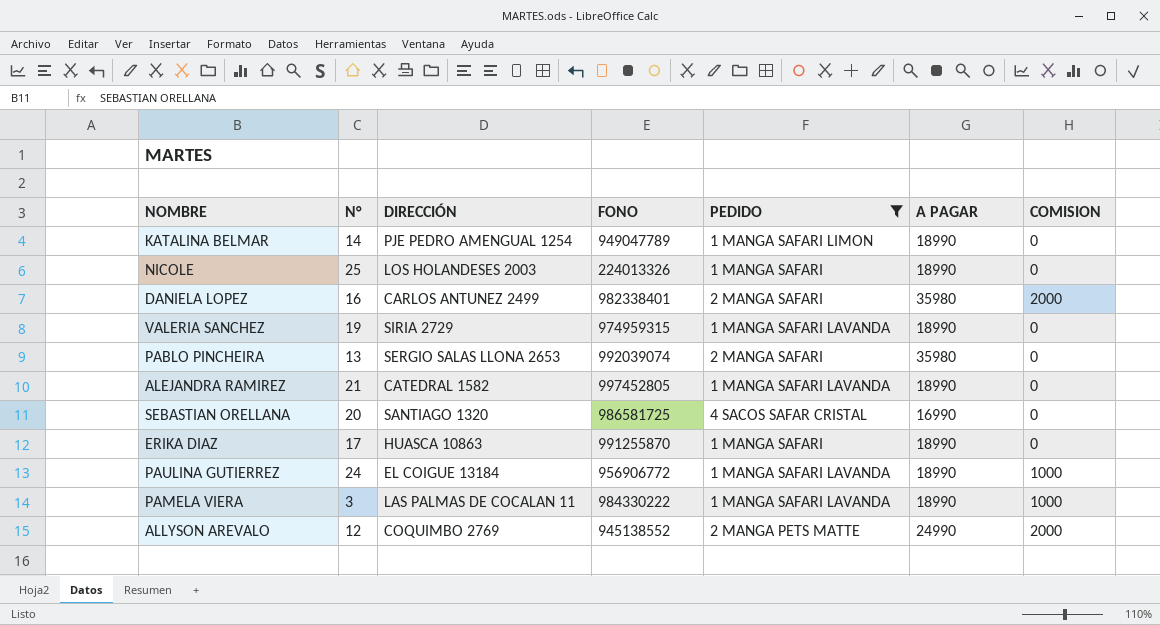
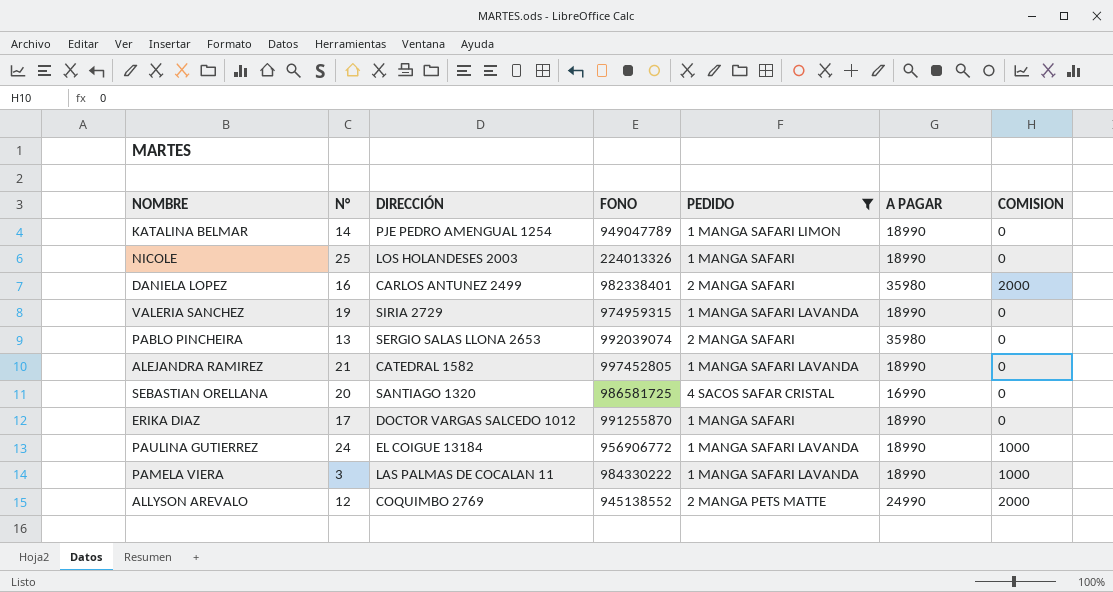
ERIKA DIAZ | DIRECCIÓN: HUASCA 10863 -> DOCTOR VARGAS SALCEDO 1012

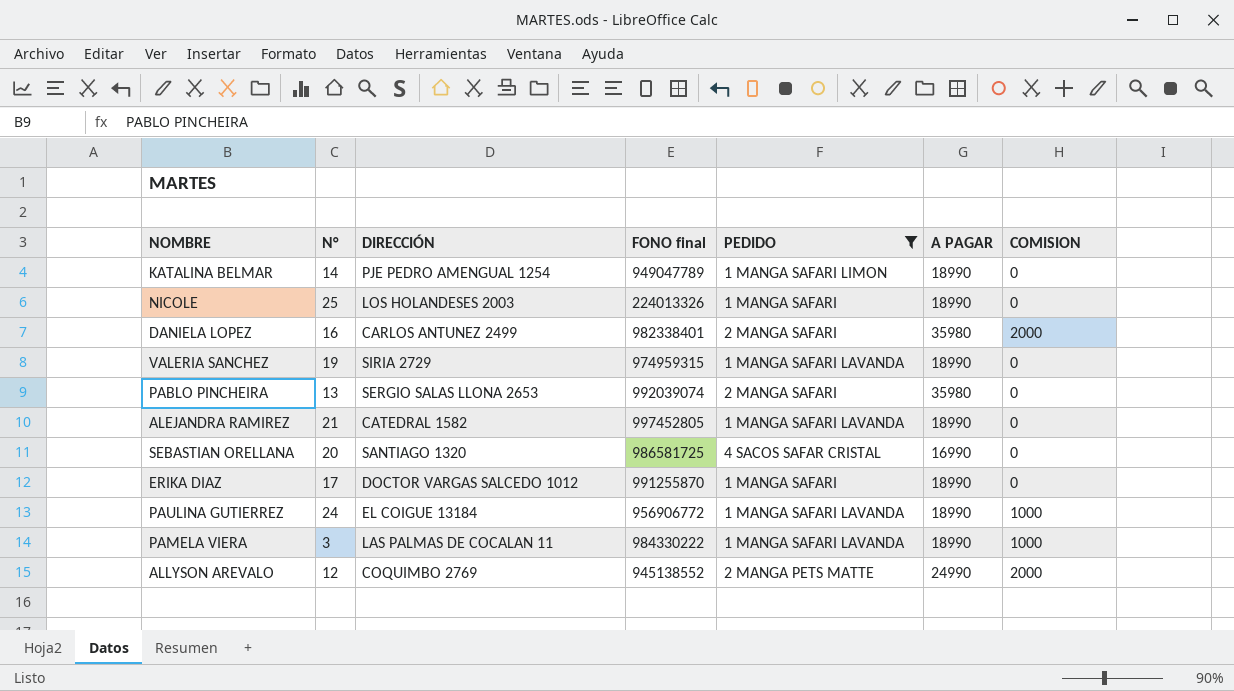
column name: FONO -> FONO final

